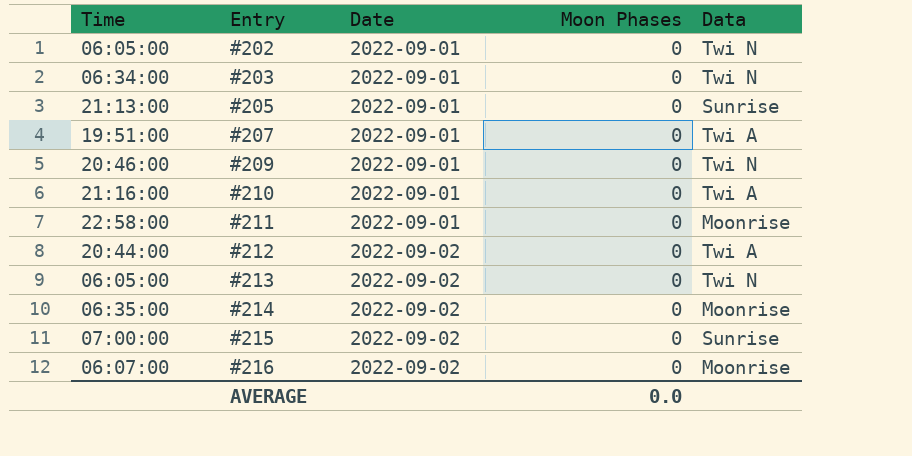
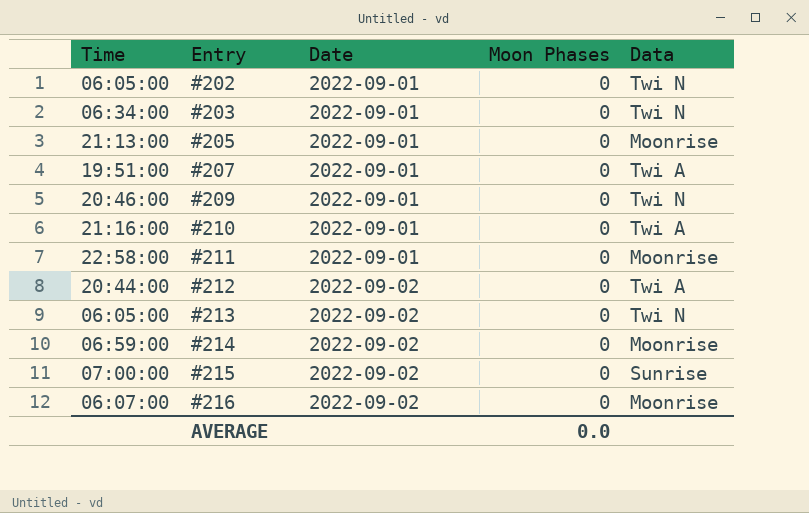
#205 | Data: Sunrise -> Moonrise
#214 | Time: 06:35:00 -> 06:59:00

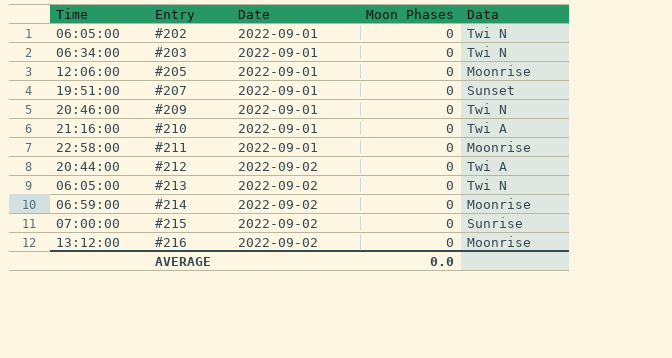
#205 | Time: 21:13:00 -> 12:06:00
#207 | Data: Twi A -> Sunset
#216 | Time: 06:07:00 -> 13:12:00

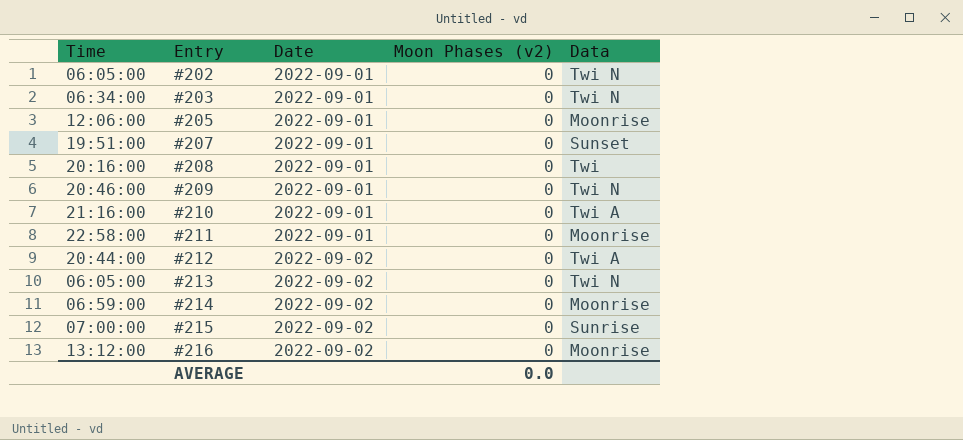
column name: Moon Phases -> Moon Phases (v2)
row #208: none -> 20:16:00 | 2022-09-01 | 0 | Twi

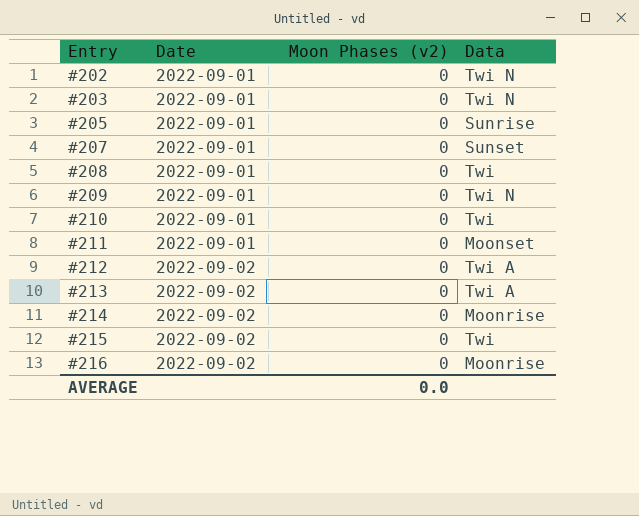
column Time | position: 1 -> none
#205 | Data: Moonrise -> Sunrise
#210 | Data: Twi A -> Twi
#211 | Data: Moonrise -> Moonset
#213 | Data: Twi N -> Twi A
#215 | Data: Sunrise -> Twi

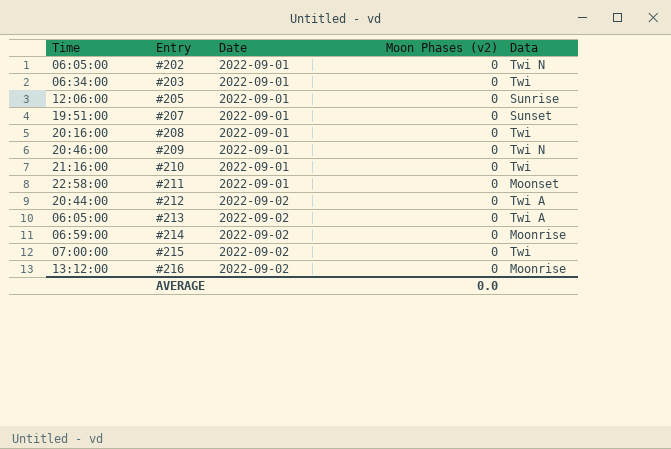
column Time | position: none -> 1
#203 | Data: Twi N -> Twi

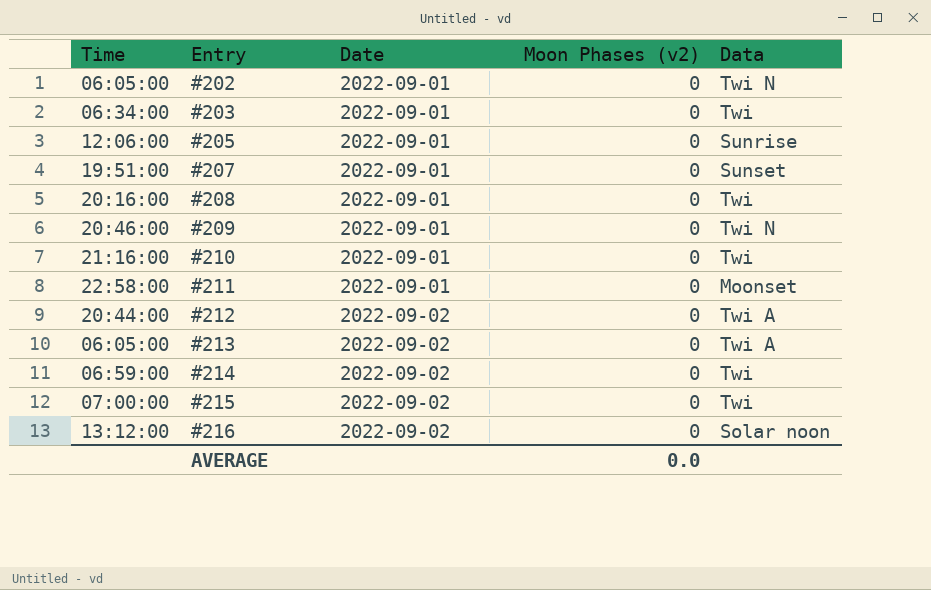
#214 | Data: Moonrise -> Twi
#216 | Data: Moonrise -> Solar noon

